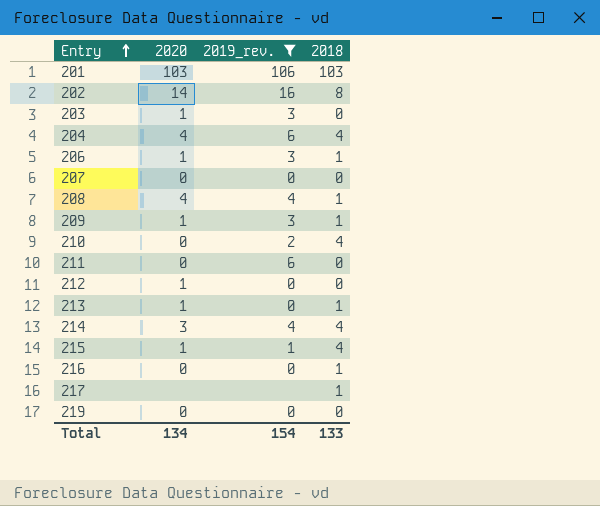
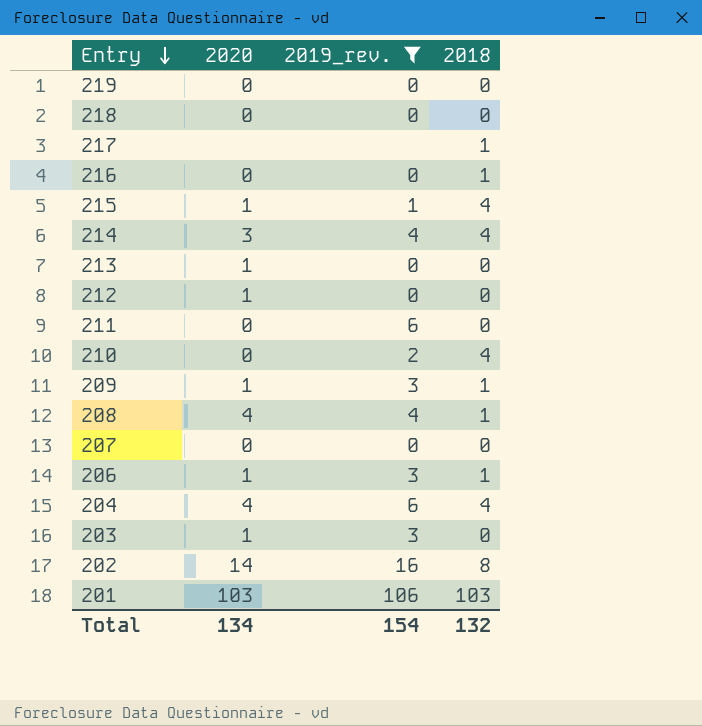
row order: Entry ascending -> Entry descending
row 218: none -> 0 | 0 | 0
213 | 2018: 1 -> 0
Total | 2018: 133 -> 132

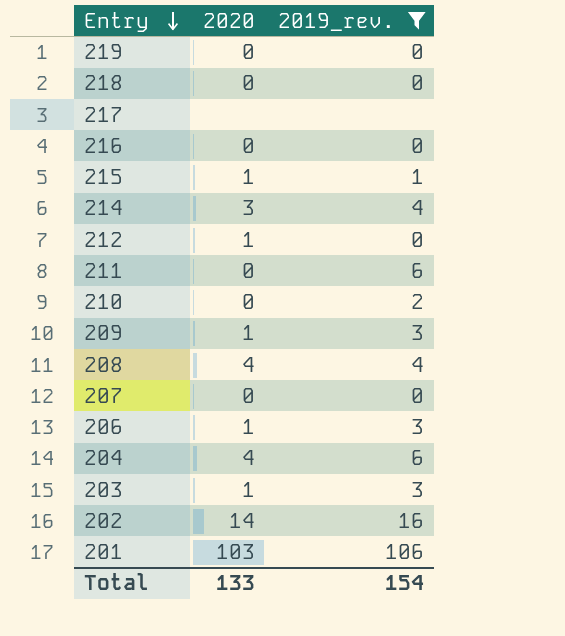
column 2018 | position: 4 -> none
row 213: 1 | 0 | 0 -> none
Total | 2020: 134 -> 133

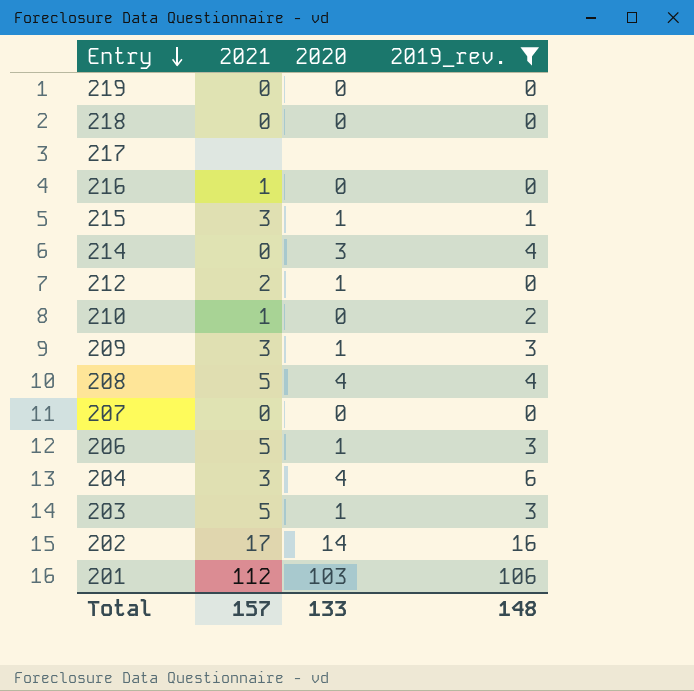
column 2021 | position: none -> 2
row 211: 0 | 6 -> none
Total | 2019_rev.: 154 -> 148

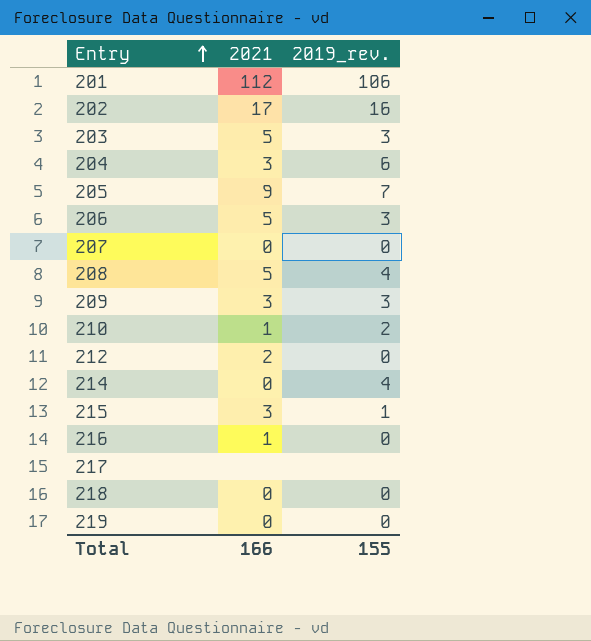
filter: 2019_rev. != 7 -> none
row order: Entry descending -> Entry ascending
column 2020 | position: 3 -> none
Total | 2021: 157 -> 166
Total | 2019_rev.: 148 -> 155

